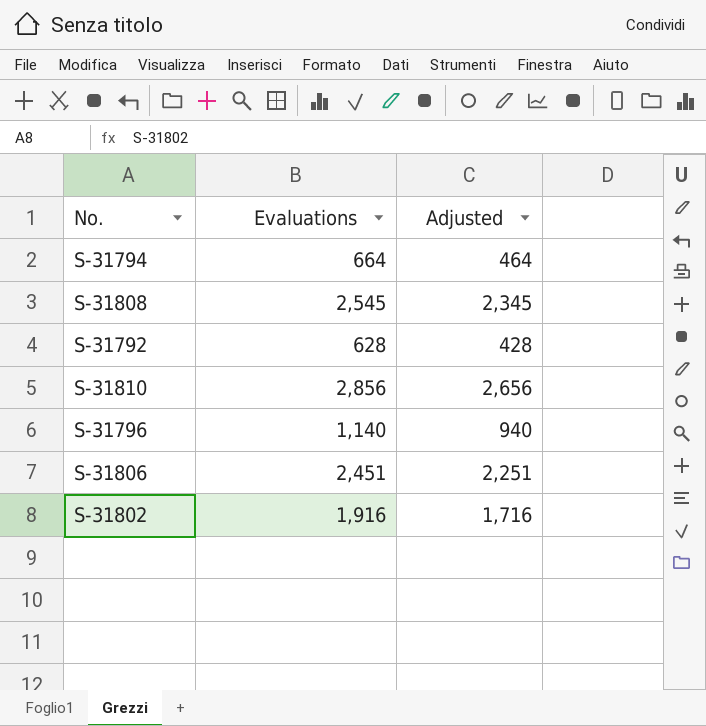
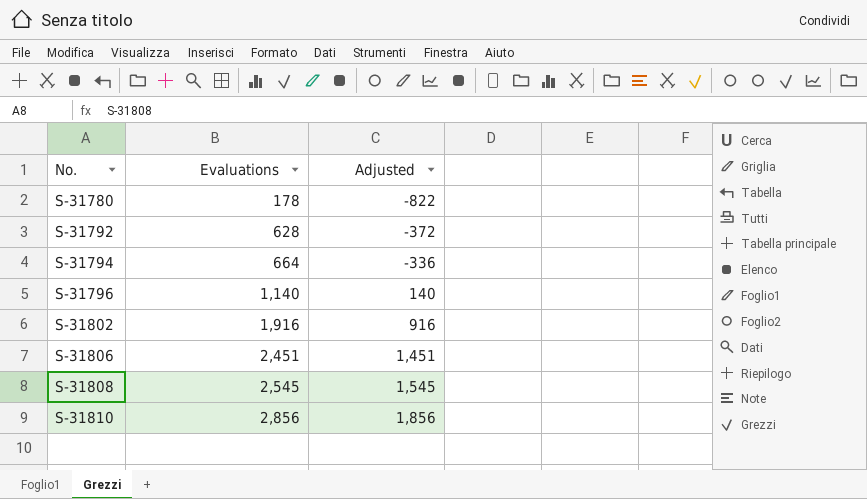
row order: none -> No. ascending
column Adjusted | formula: [Evaluations] - 200 -> [Evaluations] - 1000
row S-31780: none -> 178 | -822

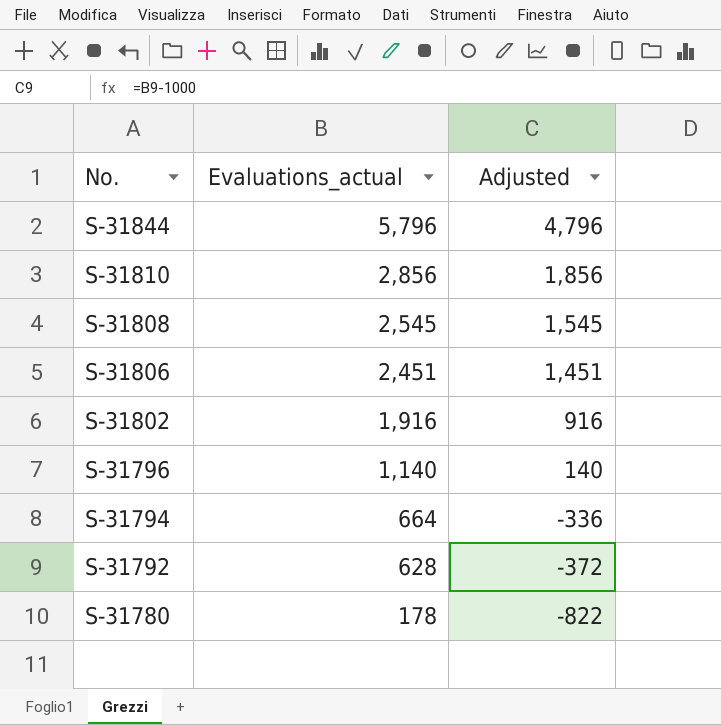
row order: No. ascending -> No. descending
column name: Evaluations -> Evaluations_actual
row S-31844: none -> 5,796 | 4,796

